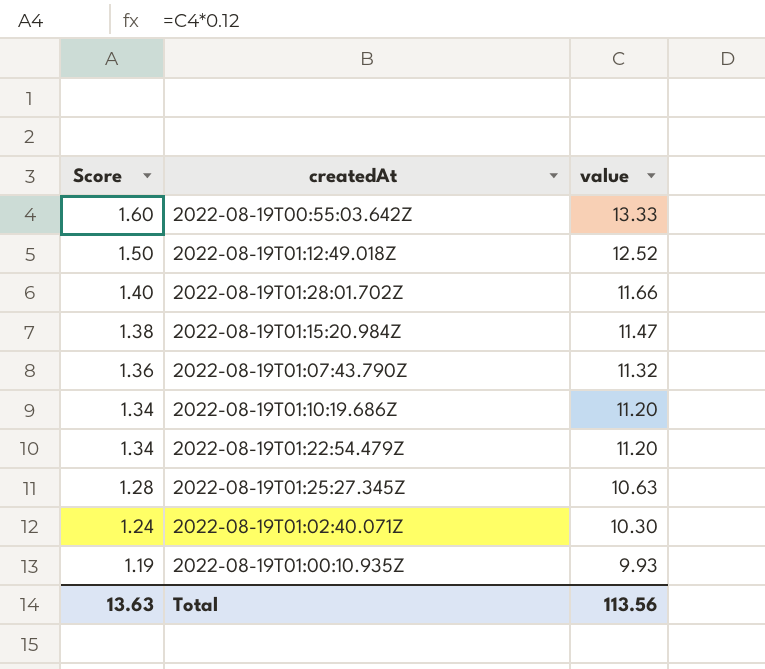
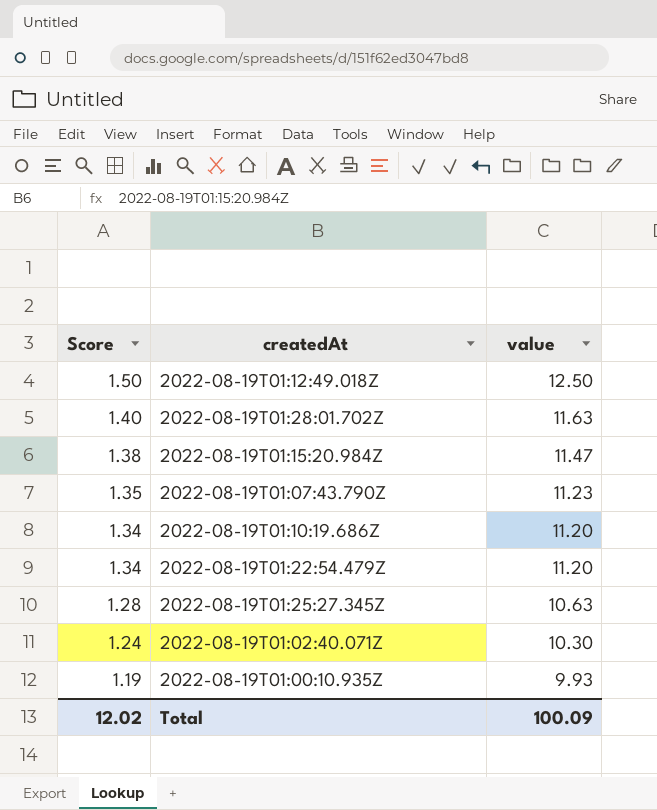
row 2022-08-19T00:55:03.642Z: 1.60 | 13.33 -> none
2022-08-19T01:12:49.018Z | value: 12.52 -> 12.50
2022-08-19T01:28:01.702Z | value: 11.66 -> 11.63
2022-08-19T01:07:43.790Z | Score: 1.36 -> 1.35
2022-08-19T01:07:43.790Z | value: 11.32 -> 11.23
Total | Score: 13.63 -> 12.02
Total | value: 113.56 -> 100.09

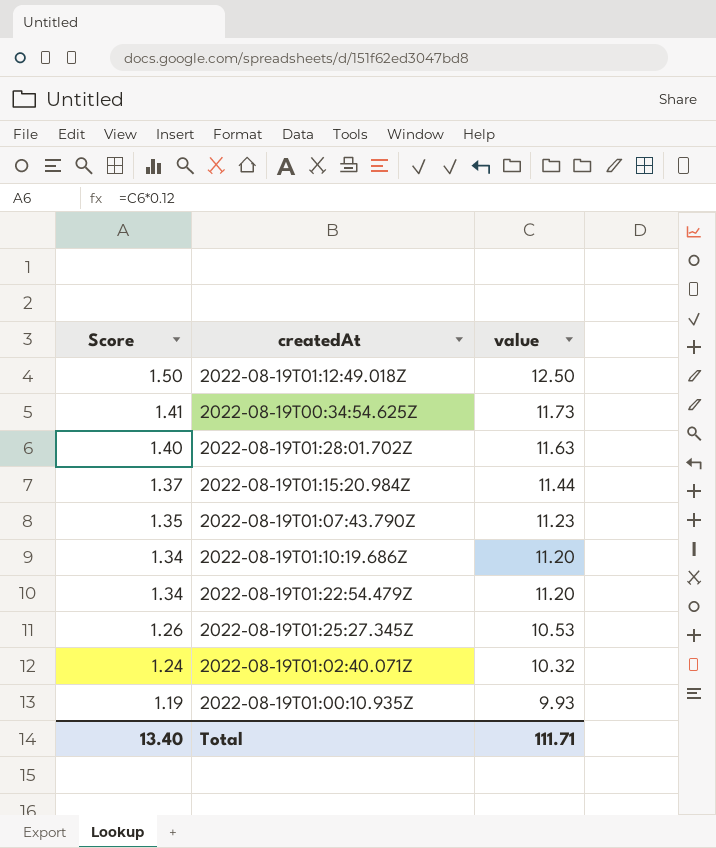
row 2022-08-19T00:34:54.625Z: none -> 1.41 | 11.73
2022-08-19T01:15:20.984Z | Score: 1.38 -> 1.37
2022-08-19T01:15:20.984Z | value: 11.47 -> 11.44
2022-08-19T01:25:27.345Z | Score: 1.28 -> 1.26
2022-08-19T01:25:27.345Z | value: 10.63 -> 10.53
2022-08-19T01:02:40.071Z | value: 10.30 -> 10.32
Total | Score: 12.02 -> 13.40
Total | value: 100.09 -> 111.71

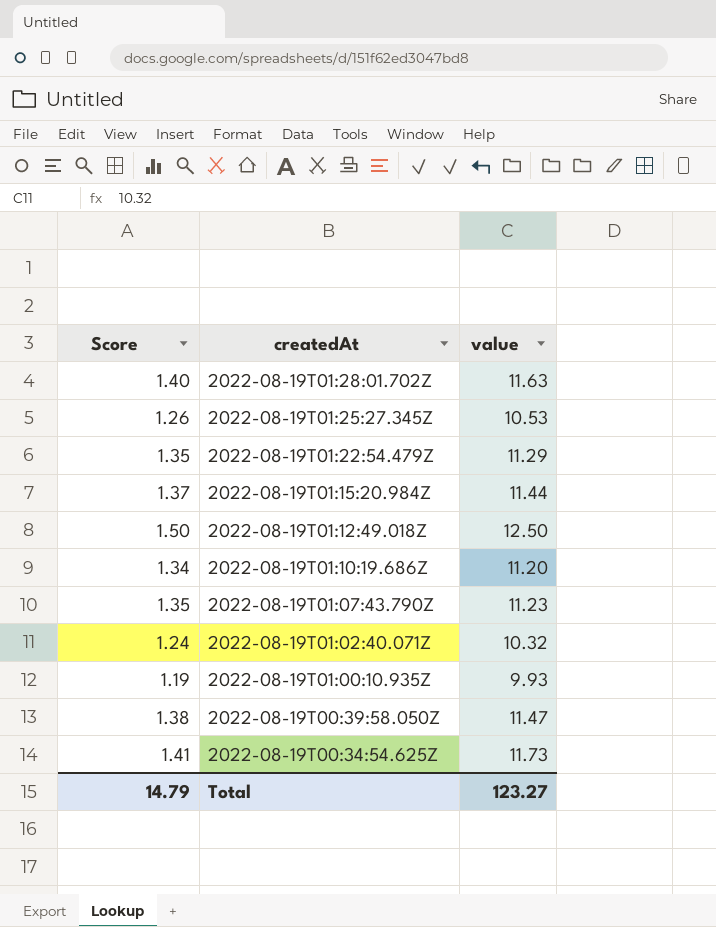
row order: Score descending -> createdAt descending
2022-08-19T01:22:54.479Z | Score: 1.34 -> 1.35
2022-08-19T01:22:54.479Z | value: 11.20 -> 11.29
row 2022-08-19T00:39:58.050Z: none -> 1.38 | 11.47
Total | Score: 13.40 -> 14.79
Total | value: 111.71 -> 123.27

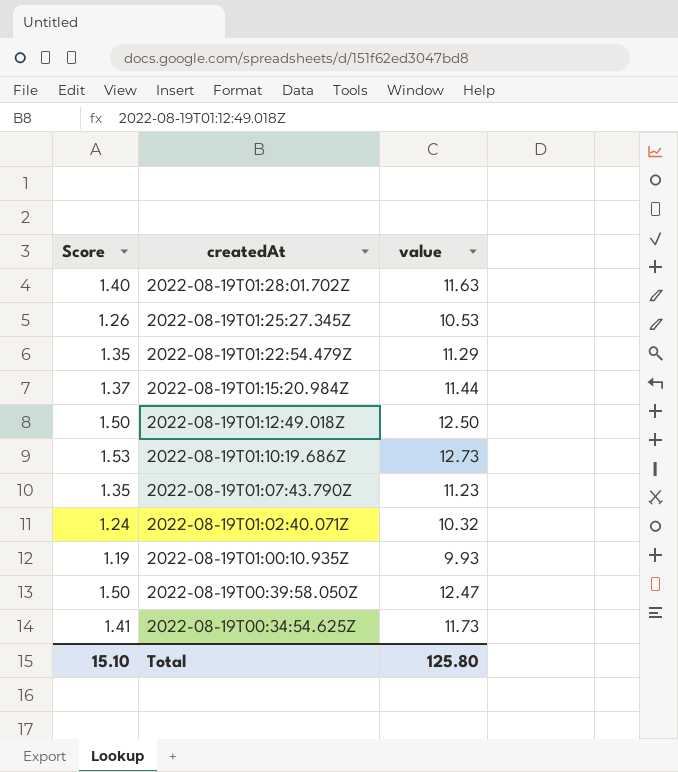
2022-08-19T01:10:19.686Z | Score: 1.34 -> 1.53
2022-08-19T01:10:19.686Z | value: 11.20 -> 12.73
2022-08-19T00:39:58.050Z | Score: 1.38 -> 1.50
2022-08-19T00:39:58.050Z | value: 11.47 -> 12.47
Total | Score: 14.79 -> 15.10
Total | value: 123.27 -> 125.80

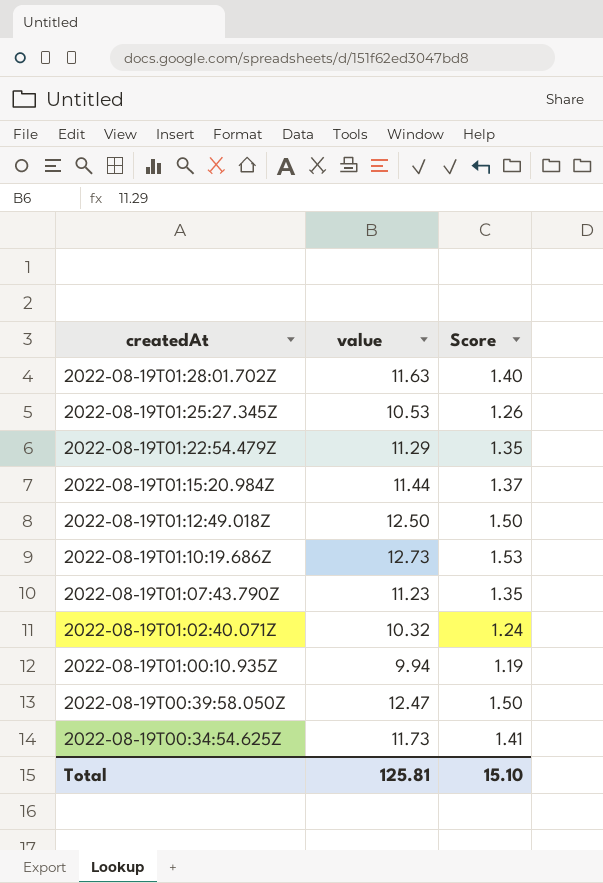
column Score | position: 1 -> 3
2022-08-19T01:00:10.935Z | value: 9.93 -> 9.94
Total | value: 125.80 -> 125.81

